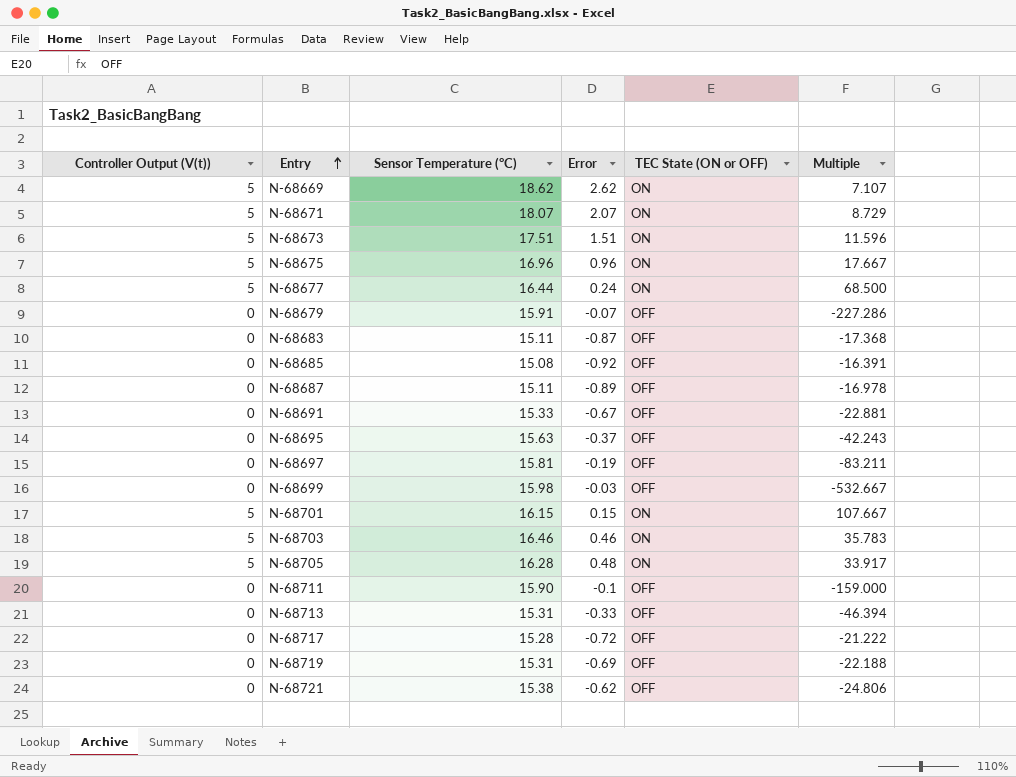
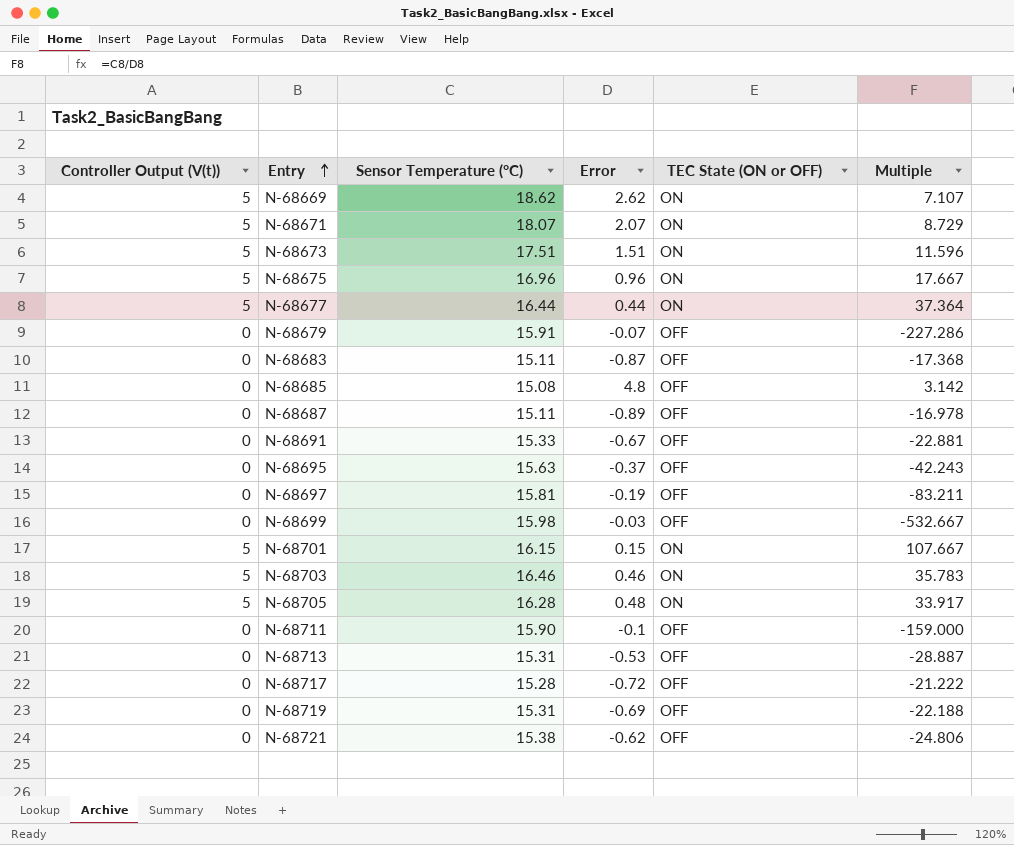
N-68677 | Error: 0.24 -> 0.44
N-68677 | Multiple: 68.500 -> 37.364
N-68685 | Error: -0.92 -> 4.8
N-68685 | Multiple: -16.391 -> 3.142
N-68713 | Error: -0.33 -> -0.53
N-68713 | Multiple: -46.394 -> -28.887

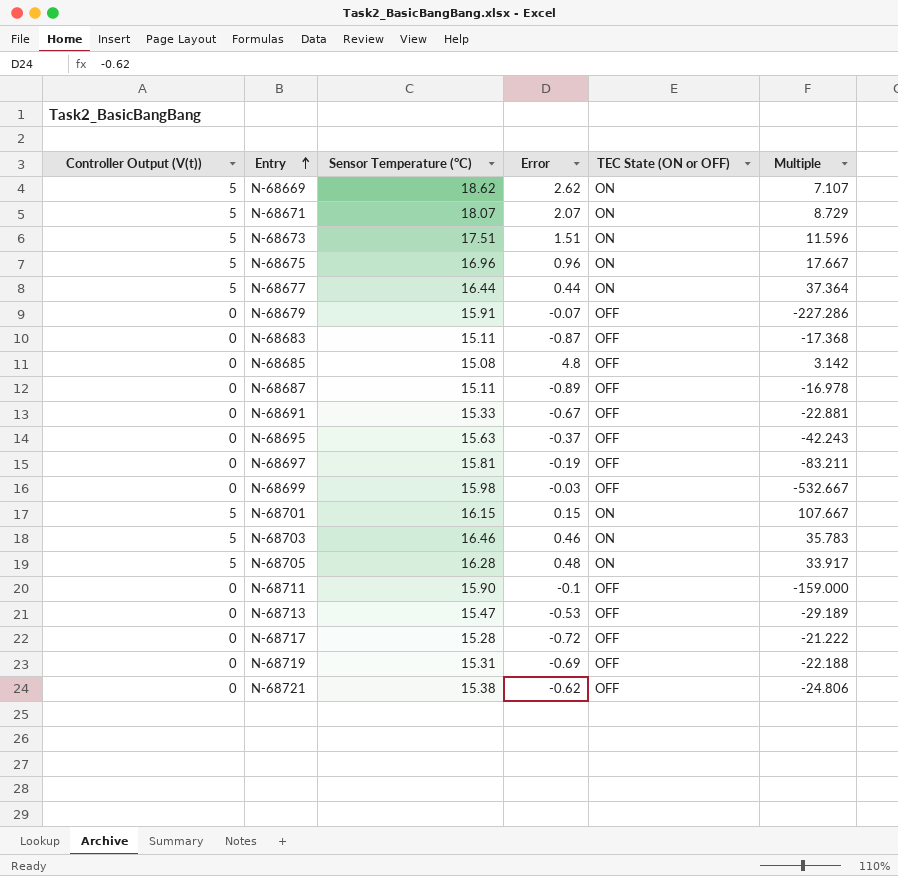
N-68713 | Sensor Temperature (°C): 15.31 -> 15.47
N-68713 | Multiple: -28.887 -> -29.189

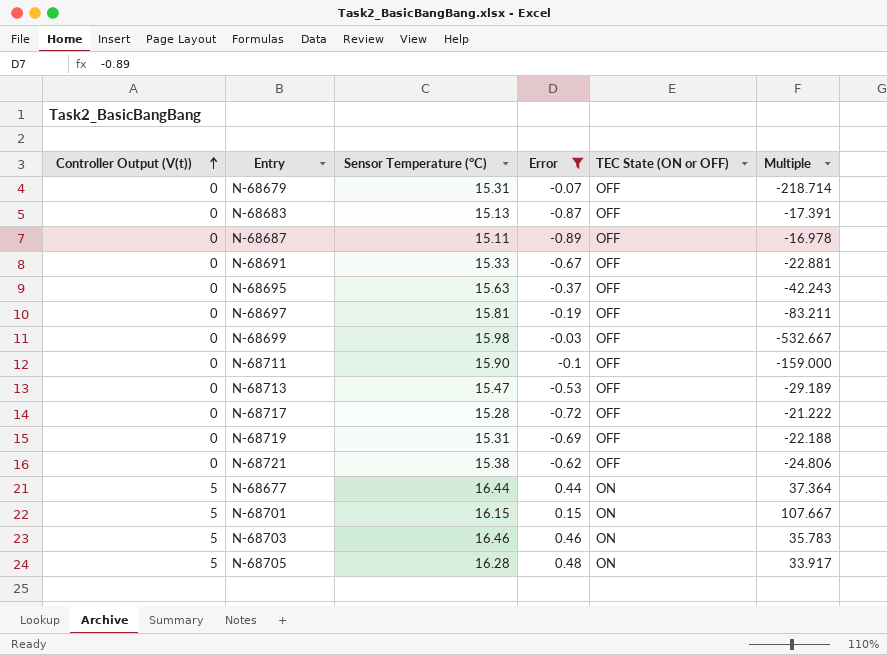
filter: none -> Error <= 0.48
row order: Entry ascending -> Controller Output (V(t)) ascending
N-68679 | Sensor Temperature (°C): 15.91 -> 15.31
N-68679 | Multiple: -227.286 -> -218.714
N-68683 | Sensor Temperature (°C): 15.11 -> 15.13
N-68683 | Multiple: -17.368 -> -17.391

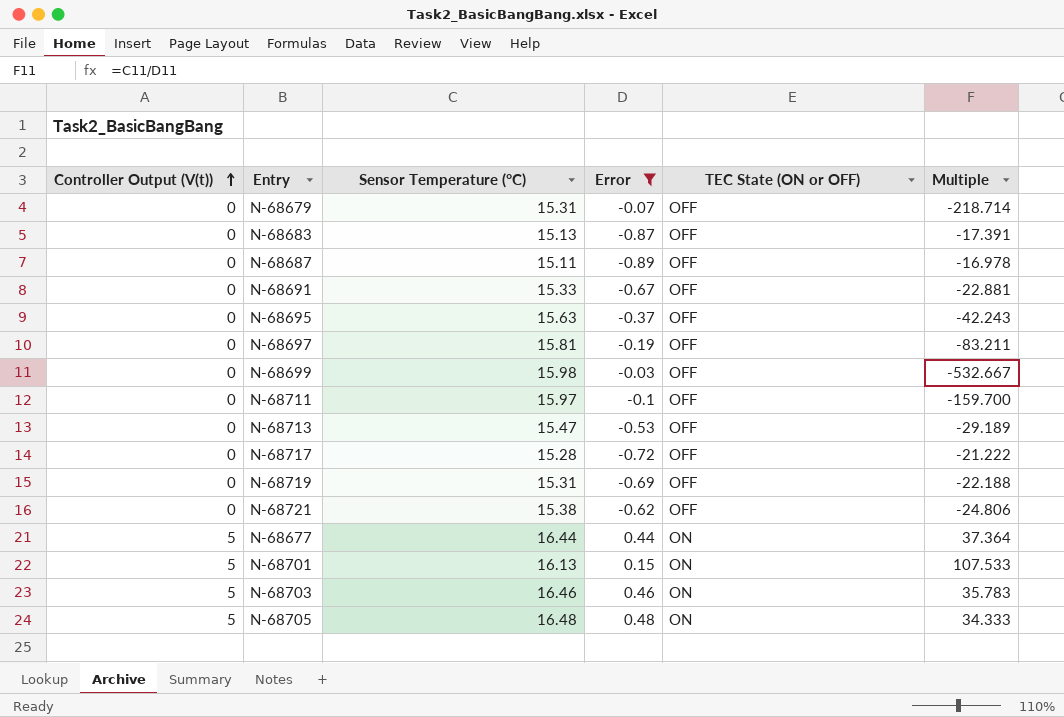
N-68711 | Sensor Temperature (°C): 15.90 -> 15.97
N-68711 | Multiple: -159.000 -> -159.700
N-68701 | Sensor Temperature (°C): 16.15 -> 16.13
N-68701 | Multiple: 107.667 -> 107.533
N-68705 | Sensor Temperature (°C): 16.28 -> 16.48
N-68705 | Multiple: 33.917 -> 34.333

